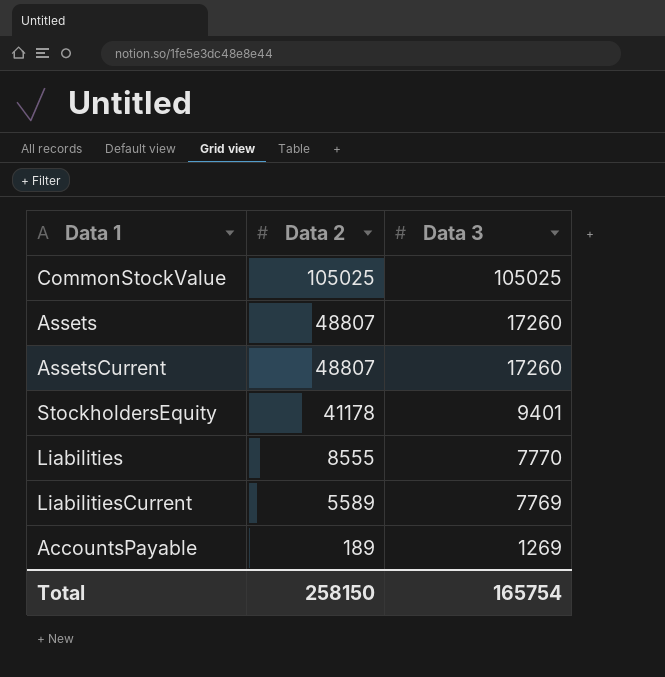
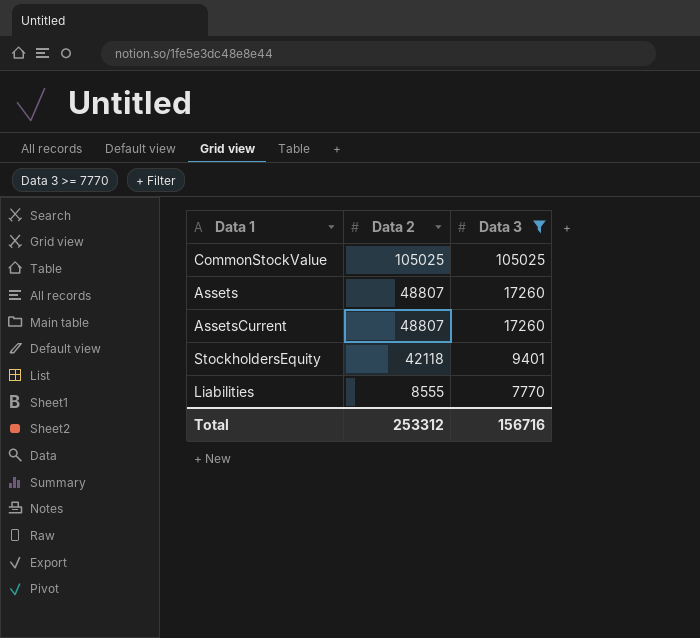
filter: none -> Data 3 >= 7770
StockholdersEquity | Data 2: 41178 -> 42118
Total | Data 2: 258150 -> 253312
Total | Data 3: 165754 -> 156716

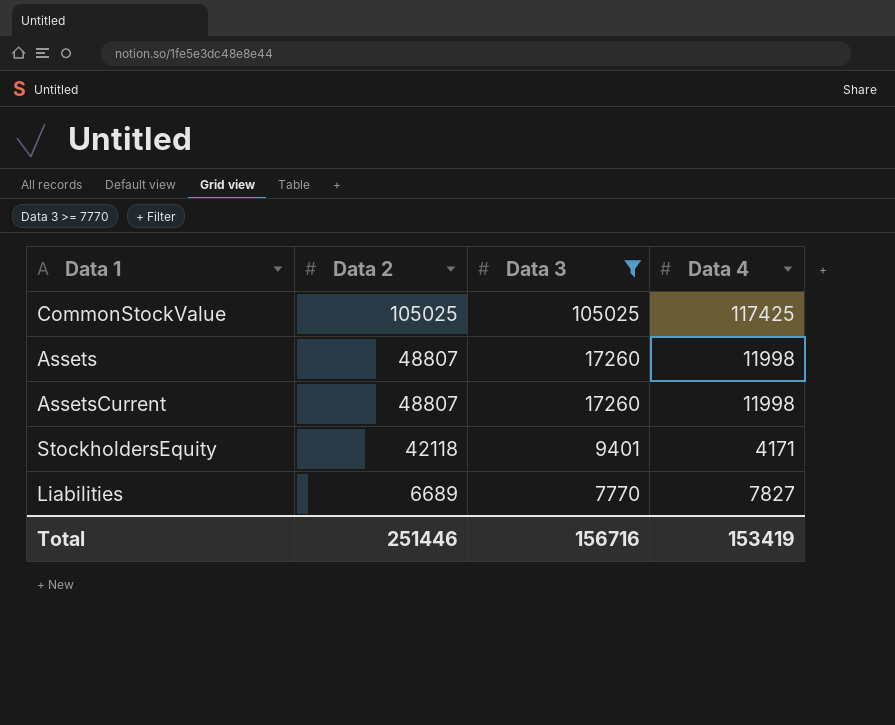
column Data 4 | position: none -> 4
Liabilities | Data 2: 8555 -> 6689
Total | Data 2: 253312 -> 251446

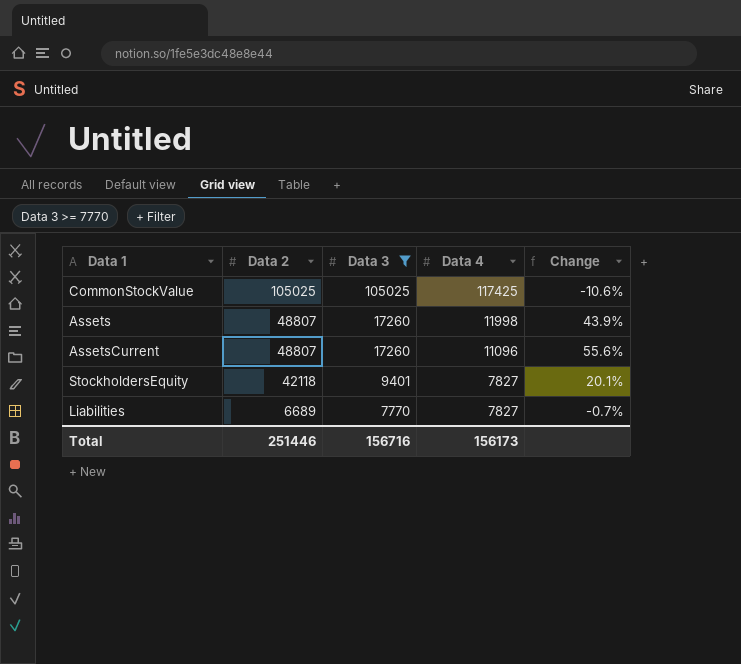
column Change | formula: none -> ([Data 3] - [Data 4]) / [Data 4]
AssetsCurrent | Data 4: 11998 -> 11096
StockholdersEquity | Data 4: 4171 -> 7827
Total | Data 4: 153419 -> 156173

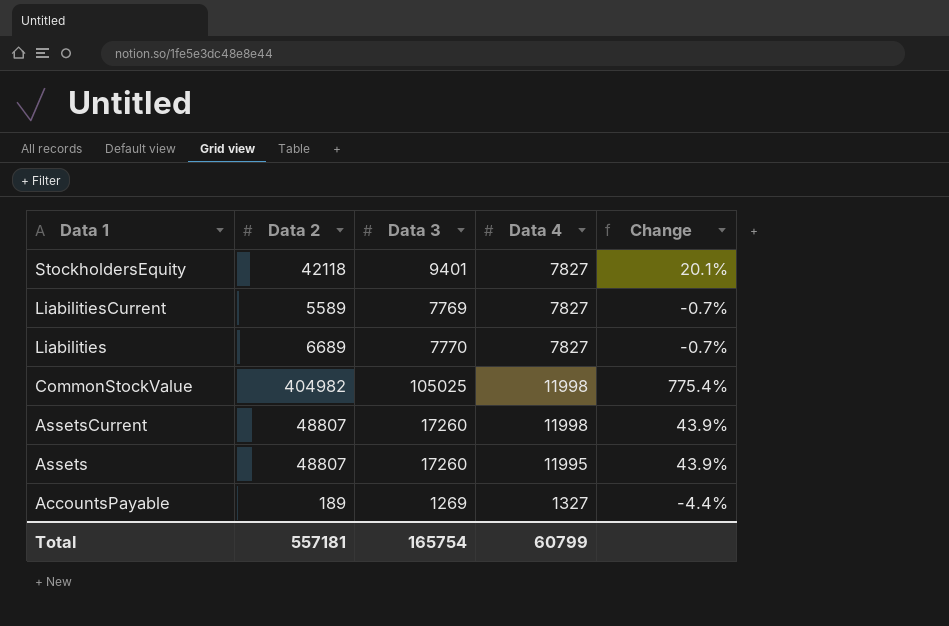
filter: Data 3 >= 7770 -> none
row order: Data 2 descending -> Data 1 descending
CommonStockValue | Data 2: 105025 -> 404982
CommonStockValue | Data 4: 117425 -> 11998
CommonStockValue | Change: -10.6% -> 775.4%
AssetsCurrent | Data 4: 11096 -> 11998
AssetsCurrent | Change: 55.6% -> 43.9%
Assets | Data 4: 11998 -> 11995
Total | Data 2: 251446 -> 557181
Total | Data 3: 156716 -> 165754
Total | Data 4: 156173 -> 60799

